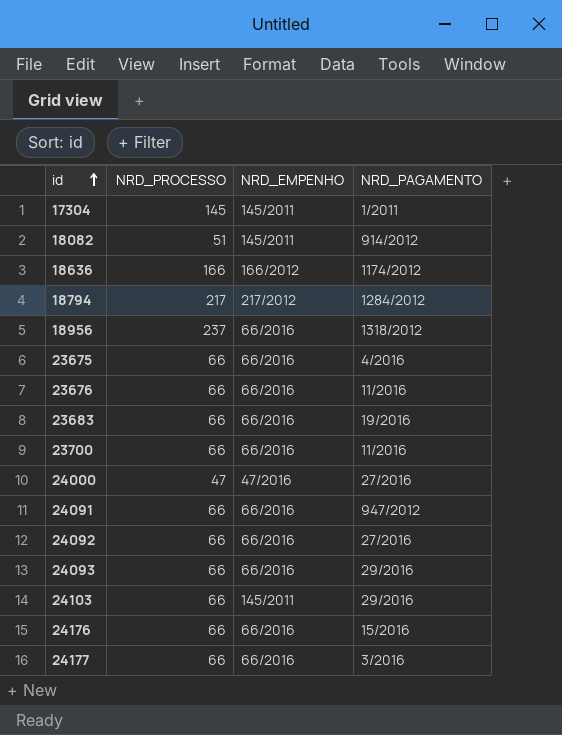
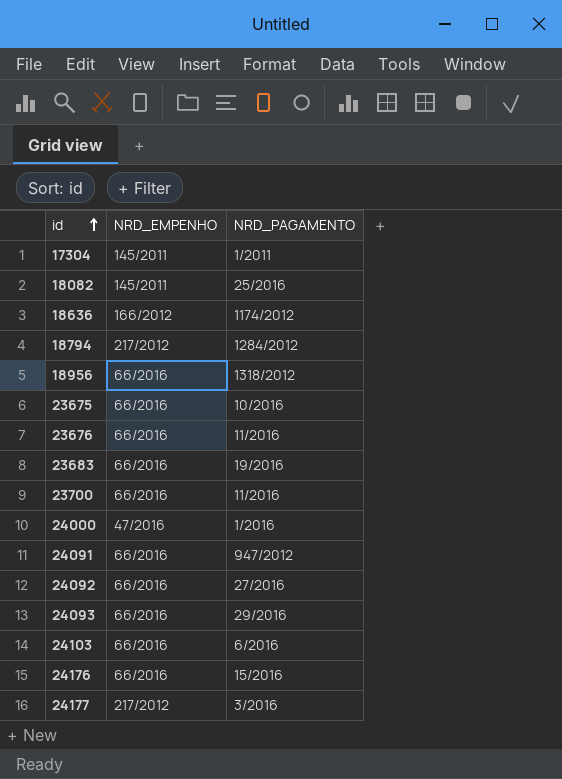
column NRD_PROCESSO | position: 2 -> none
18082 | NRD_PAGAMENTO: 914/2012 -> 25/2016
23675 | NRD_PAGAMENTO: 4/2016 -> 10/2016
24000 | NRD_PAGAMENTO: 27/2016 -> 1/2016
24103 | NRD_EMPENHO: 145/2011 -> 66/2016
24103 | NRD_PAGAMENTO: 29/2016 -> 6/2016
24177 | NRD_EMPENHO: 66/2016 -> 217/2012

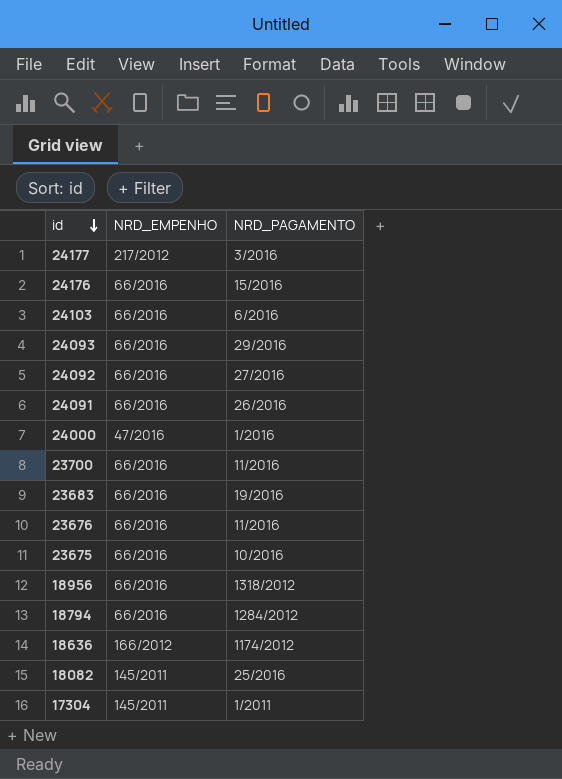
row order: id ascending -> id descending
24091 | NRD_PAGAMENTO: 947/2012 -> 26/2016
18794 | NRD_EMPENHO: 217/2012 -> 66/2016

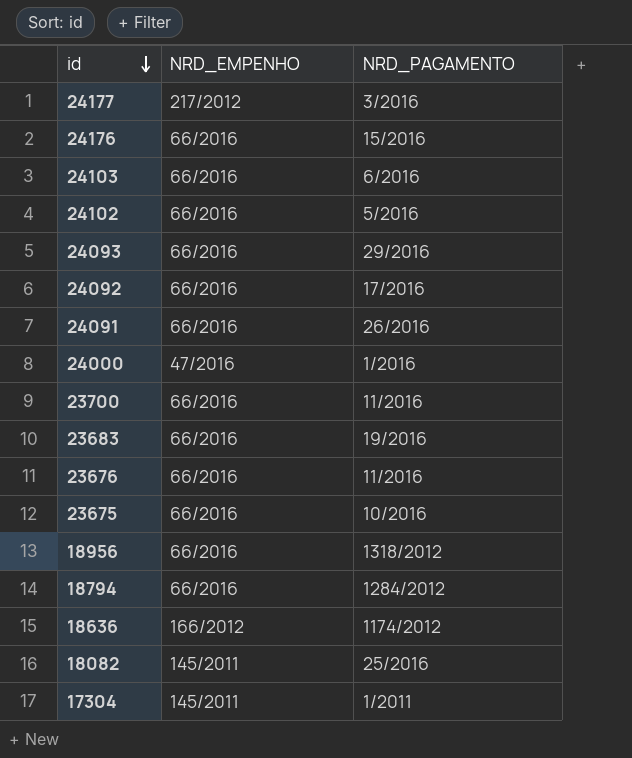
row 24102: none -> 66/2016 | 5/2016
24092 | NRD_PAGAMENTO: 27/2016 -> 17/2016

